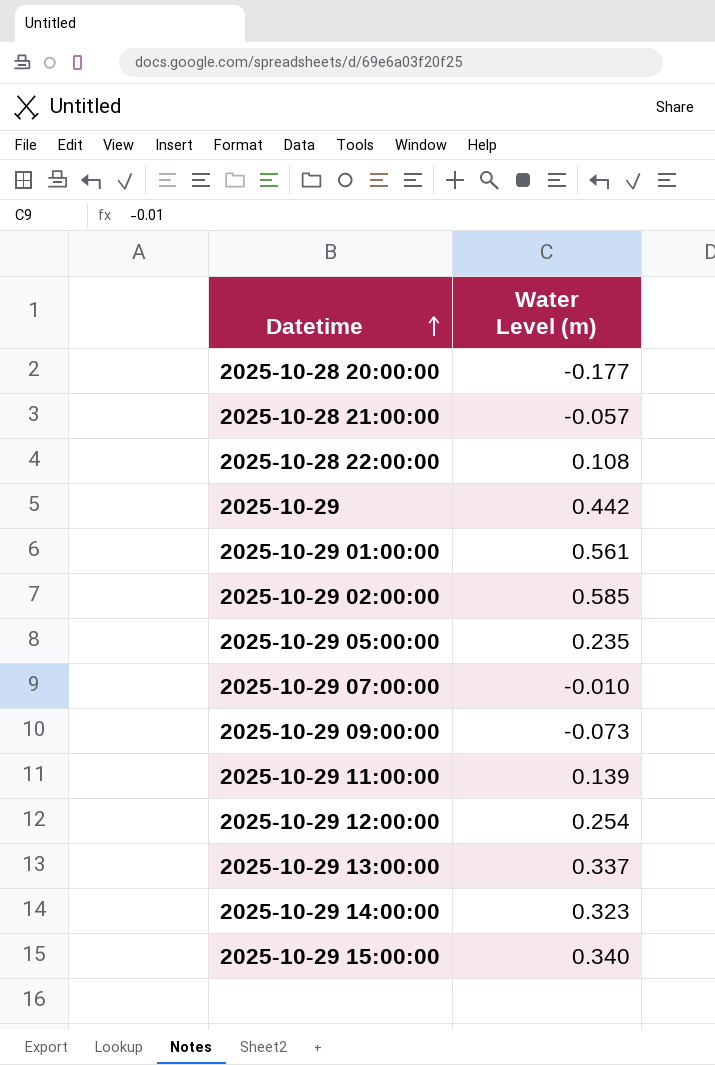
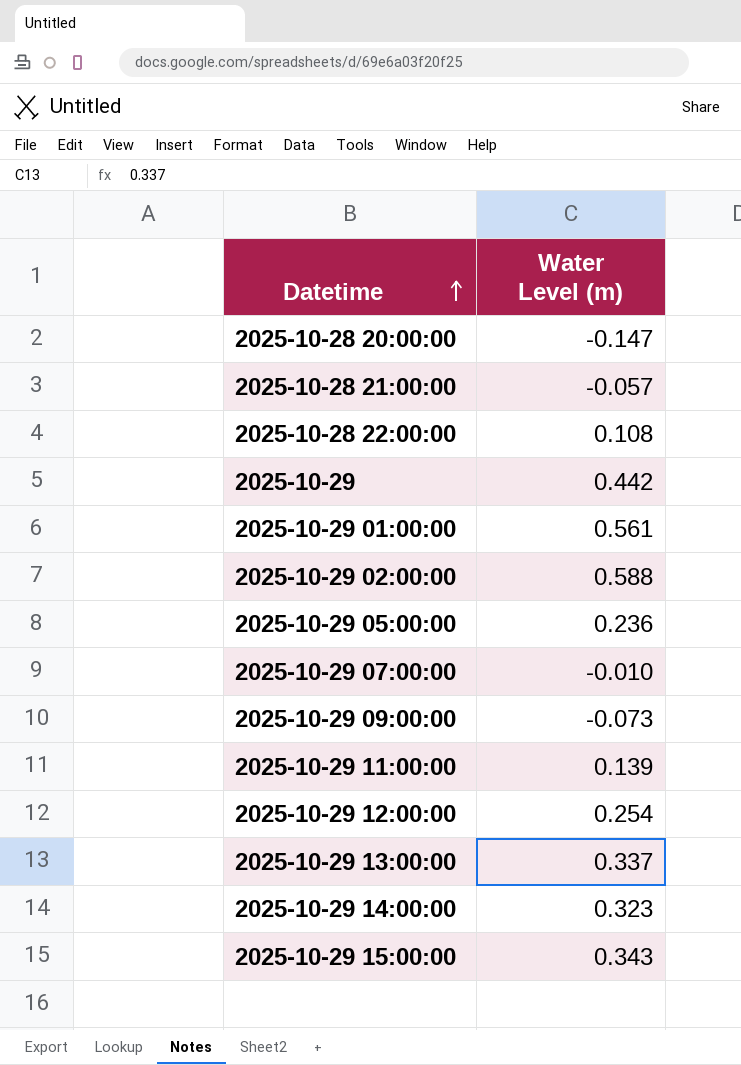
2025-10-28 20:00:00 | Water Level (m): -0.177 -> -0.147
2025-10-29 02:00:00 | Water Level (m): 0.585 -> 0.588
2025-10-29 05:00:00 | Water Level (m): 0.235 -> 0.236
2025-10-29 15:00:00 | Water Level (m): 0.340 -> 0.343

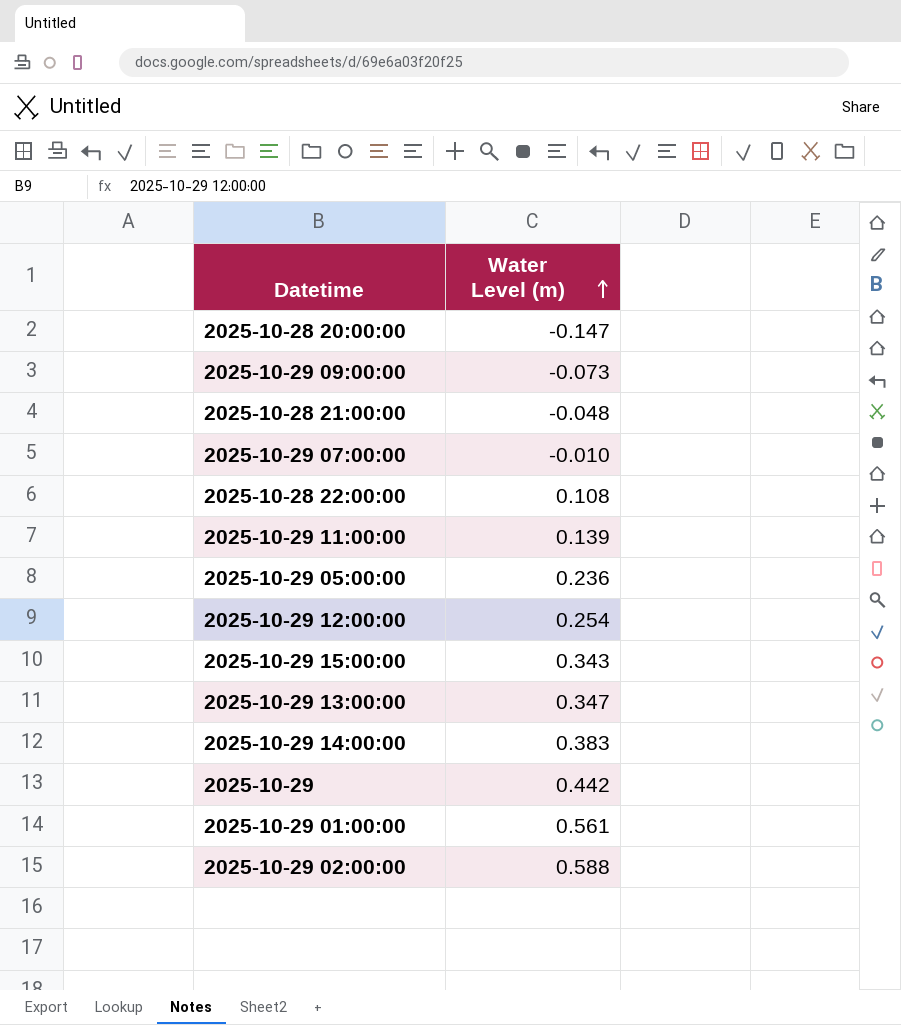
row order: Datetime ascending -> Water Level (m) ascending
2025-10-28 21:00:00 | Water Level (m): -0.057 -> -0.048
2025-10-29 13:00:00 | Water Level (m): 0.337 -> 0.347
2025-10-29 14:00:00 | Water Level (m): 0.323 -> 0.383

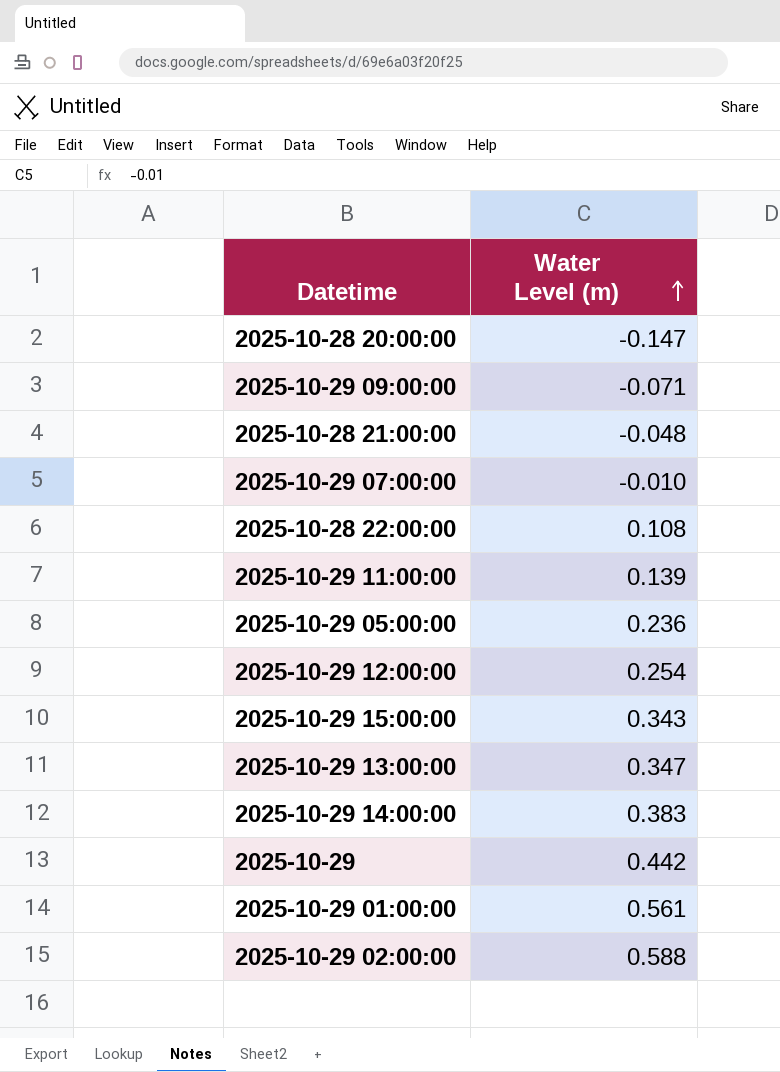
2025-10-29 09:00:00 | Water Level (m): -0.073 -> -0.071

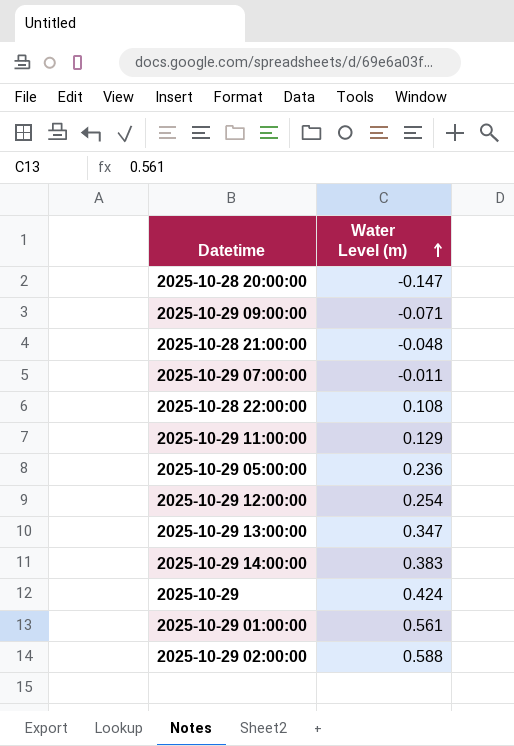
row 2025-10-29 15:00:00: 0.343 -> none
2025-10-29 07:00:00 | Water Level (m): -0.010 -> -0.011
2025-10-29 11:00:00 | Water Level (m): 0.139 -> 0.129
2025-10-29 | Water Level (m): 0.442 -> 0.424

